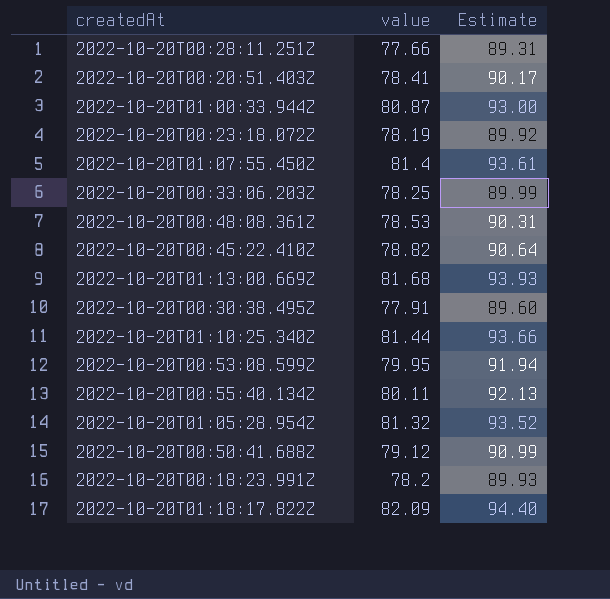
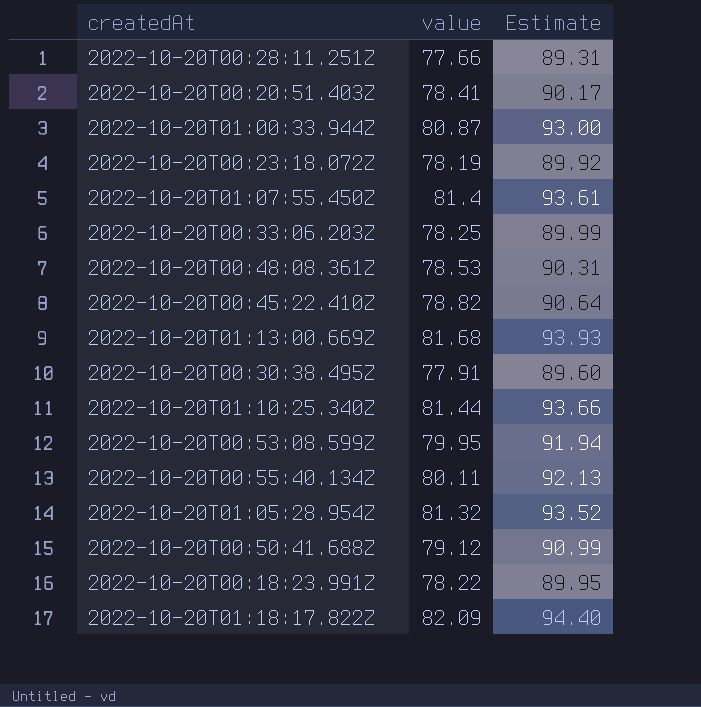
2022-10-20T00:18:23.991Z | value: 78.2 -> 78.22
2022-10-20T00:18:23.991Z | Estimate: 89.93 -> 89.95

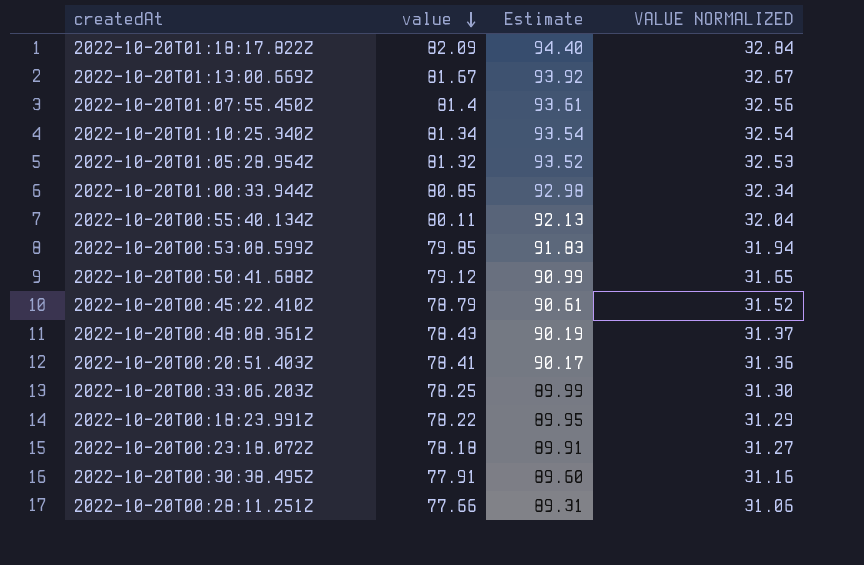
row order: none -> value descending
column VALUE NORMALIZED | formula: none -> [value] * 0.4
2022-10-20T01:13:00.669Z | value: 81.68 -> 81.67
2022-10-20T01:13:00.669Z | Estimate: 93.93 -> 93.92
2022-10-20T01:10:25.340Z | value: 81.44 -> 81.34
2022-10-20T01:10:25.340Z | Estimate: 93.66 -> 93.54
2022-10-20T01:00:33.944Z | value: 80.87 -> 80.85
2022-10-20T01:00:33.944Z | Estimate: 93.00 -> 92.98
2022-10-20T00:53:08.599Z | value: 79.95 -> 79.85
2022-10-20T00:53:08.599Z | Estimate: 91.94 -> 91.83
2022-10-20T00:45:22.410Z | value: 78.82 -> 78.79
2022-10-20T00:45:22.410Z | Estimate: 90.64 -> 90.61
2022-10-20T00:48:08.361Z | value: 78.53 -> 78.43
2022-10-20T00:48:08.361Z | Estimate: 90.31 -> 90.19
2022-10-20T00:23:18.072Z | value: 78.19 -> 78.18
2022-10-20T00:23:18.072Z | Estimate: 89.92 -> 89.91

